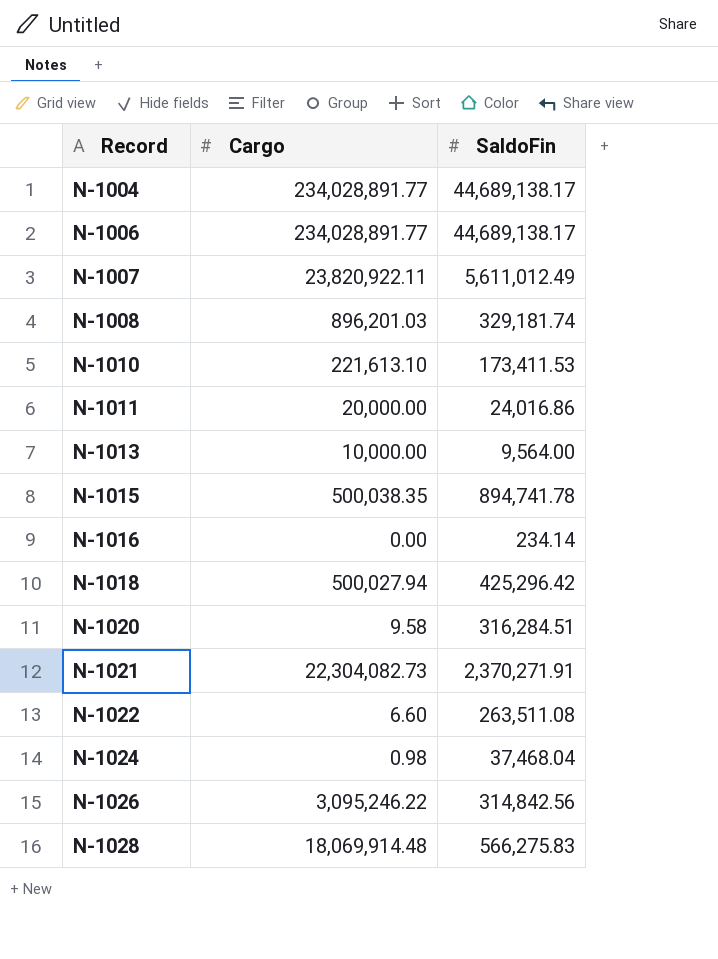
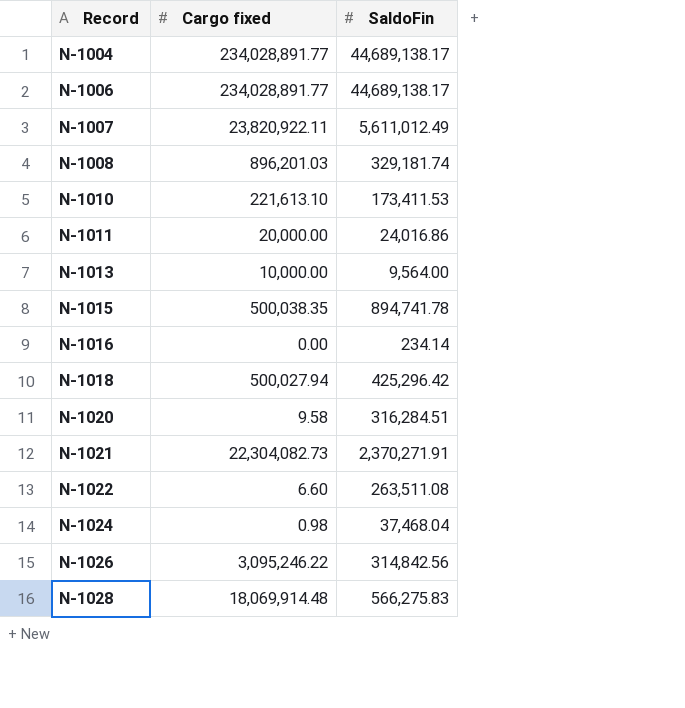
column name: Cargo -> Cargo fixed

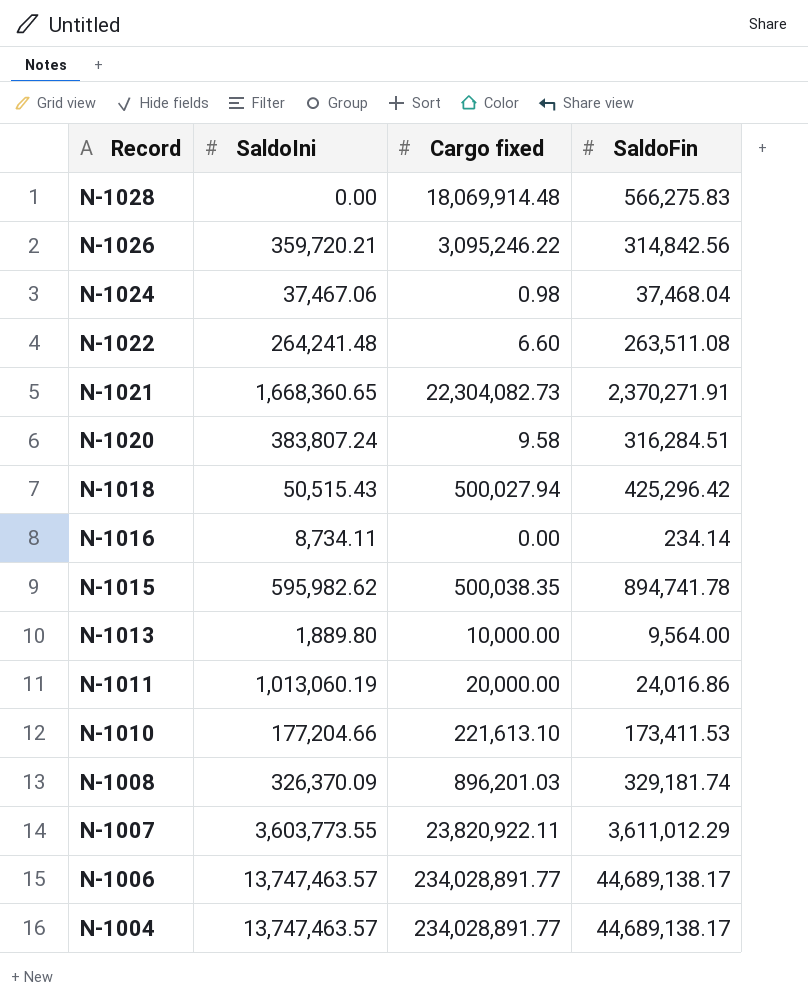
row order: Record ascending -> Record descending
column SaldoIni | position: none -> 2
N-1007 | SaldoFin: 5,611,012.49 -> 3,611,012.29

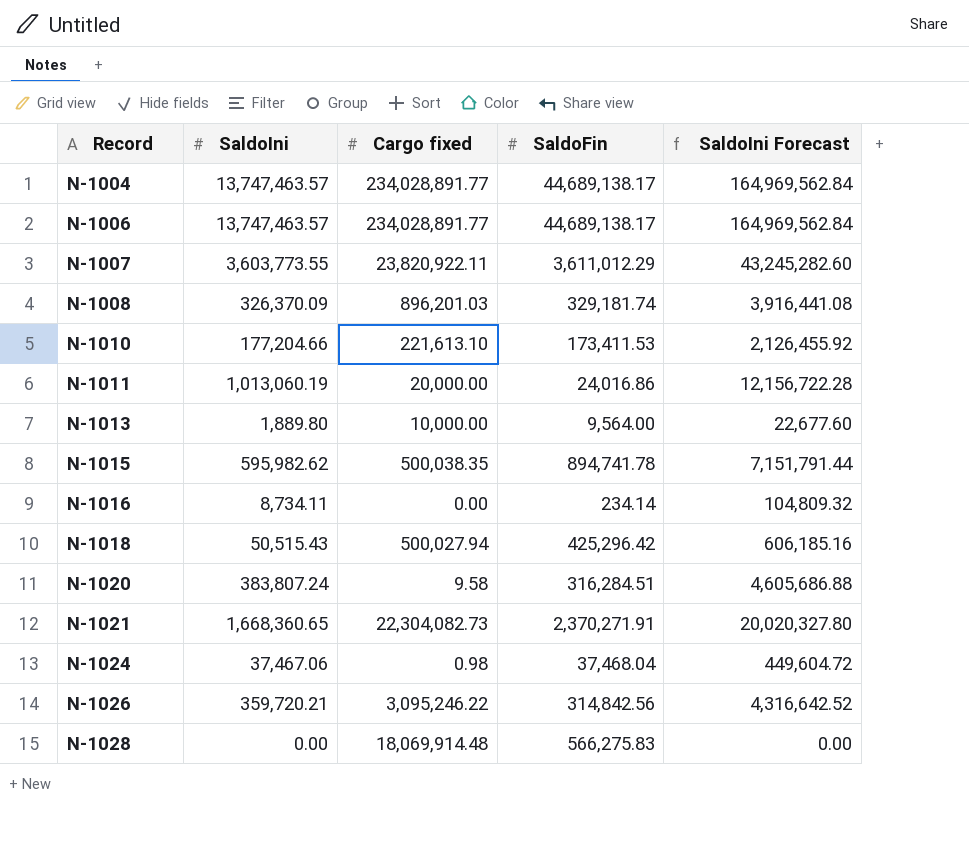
row order: Record descending -> Record ascending
column SaldoIni Forecast | formula: none -> [SaldoIni] * 12
row N-1022: 264,241.48 | 6.60 | 263,511.08 -> none

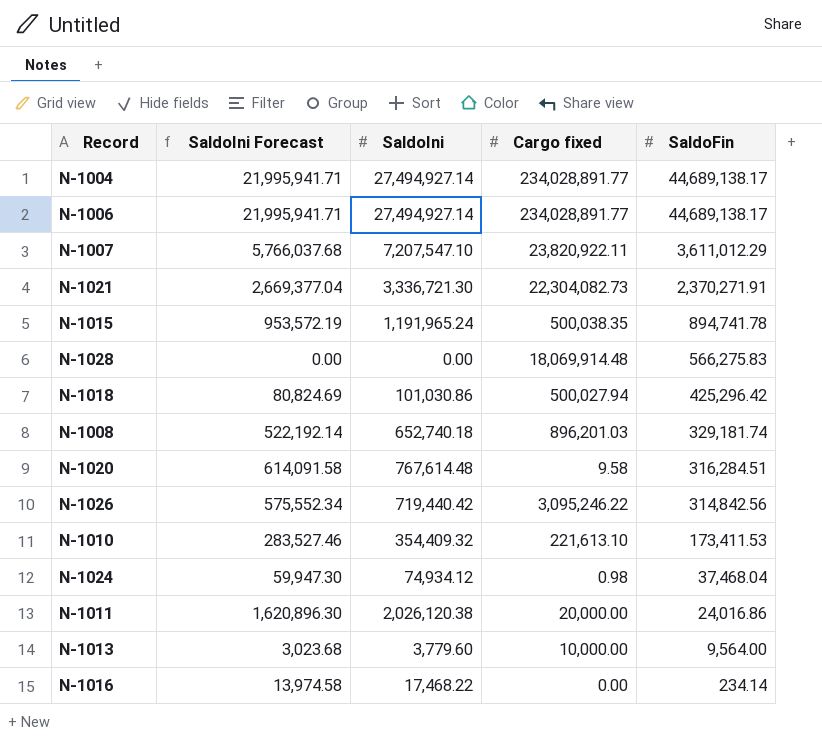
row order: Record ascending -> SaldoFin descending
column SaldoIni Forecast | formula: [SaldoIni] * 12 -> [SaldoIni] * 0.8
column SaldoIni Forecast | position: 5 -> 2
N-1004 | SaldoIni: 13,747,463.57 -> 27,494,927.14
N-1006 | SaldoIni: 13,747,463.57 -> 27,494,927.14
N-1007 | SaldoIni: 3,603,773.55 -> 7,207,547.10
N-1021 | SaldoIni: 1,668,360.65 -> 3,336,721.30
N-1015 | SaldoIni: 595,982.62 -> 1,191,965.24
N-1018 | SaldoIni: 50,515.43 -> 101,030.86
N-1008 | SaldoIni: 326,370.09 -> 652,740.18
N-1020 | SaldoIni: 383,807.24 -> 767,614.48
N-1026 | SaldoIni: 359,720.21 -> 719,440.42
N-1010 | SaldoIni: 177,204.66 -> 354,409.32
N-1024 | SaldoIni: 37,467.06 -> 74,934.12
N-1011 | SaldoIni: 1,013,060.19 -> 2,026,120.38
N-1013 | SaldoIni: 1,889.80 -> 3,779.60
N-1016 | SaldoIni: 8,734.11 -> 17,468.22

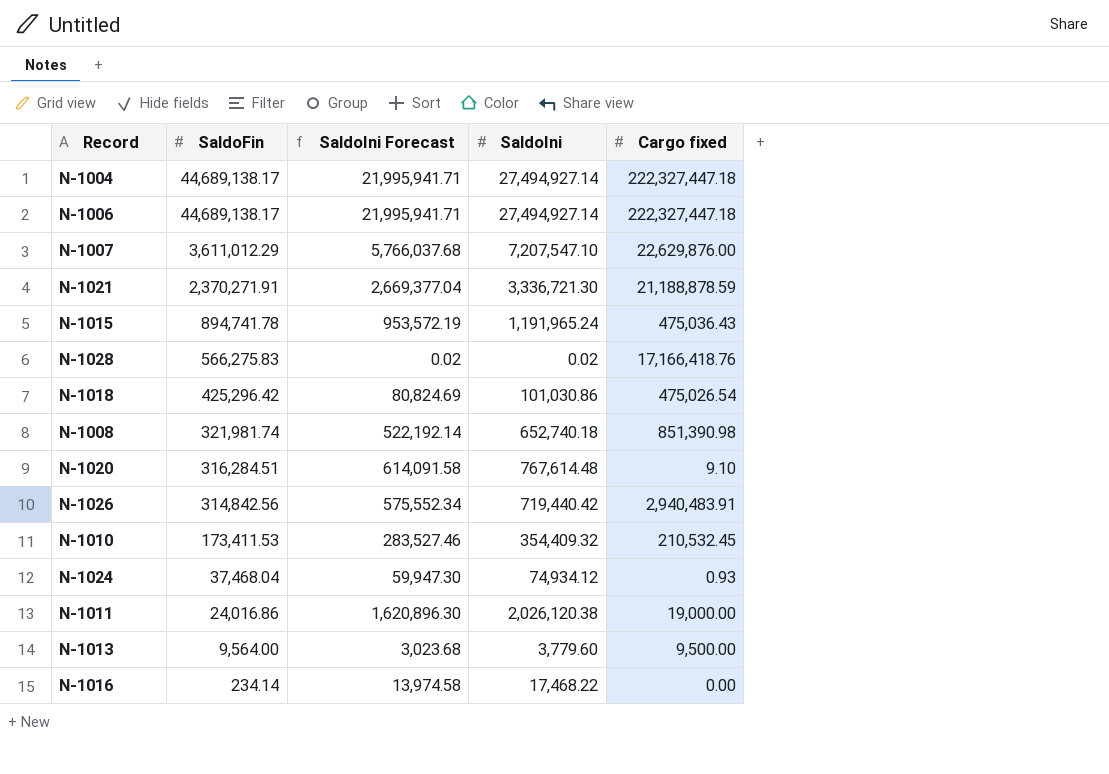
column SaldoFin | position: 5 -> 2
N-1004 | Cargo fixed: 234,028,891.77 -> 222,327,447.18
N-1006 | Cargo fixed: 234,028,891.77 -> 222,327,447.18
N-1007 | Cargo fixed: 23,820,922.11 -> 22,629,876.00
N-1021 | Cargo fixed: 22,304,082.73 -> 21,188,878.59
N-1015 | Cargo fixed: 500,038.35 -> 475,036.43
N-1028 | SaldoIni Forecast: 0.00 -> 0.02
N-1028 | SaldoIni: 0.00 -> 0.02
N-1028 | Cargo fixed: 18,069,914.48 -> 17,166,418.76
N-1018 | Cargo fixed: 500,027.94 -> 475,026.54
N-1008 | SaldoFin: 329,181.74 -> 321,981.74
N-1008 | Cargo fixed: 896,201.03 -> 851,390.98
N-1020 | Cargo fixed: 9.58 -> 9.10
N-1026 | Cargo fixed: 3,095,246.22 -> 2,940,483.91
N-1010 | Cargo fixed: 221,613.10 -> 210,532.45
N-1024 | Cargo fixed: 0.98 -> 0.93
N-1011 | Cargo fixed: 20,000.00 -> 19,000.00
N-1013 | Cargo fixed: 10,000.00 -> 9,500.00

